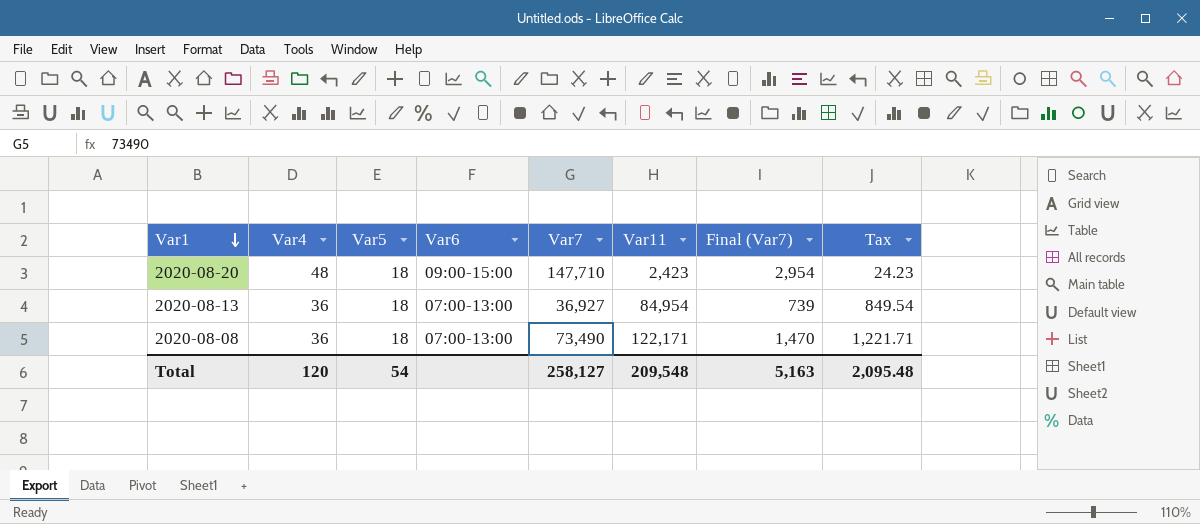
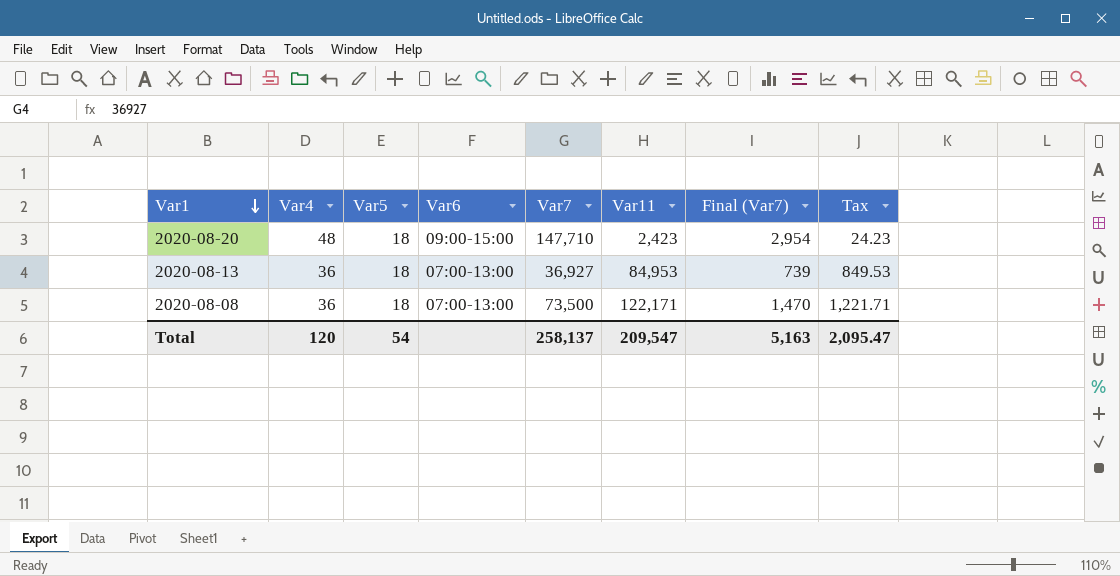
2020-08-13 | Var11: 84,954 -> 84,953
2020-08-13 | Tax: 849.54 -> 849.53
2020-08-08 | Var7: 73,490 -> 73,500
Total | Var7: 258,127 -> 258,137
Total | Var11: 209,548 -> 209,547
Total | Tax: 2,095.48 -> 2,095.47

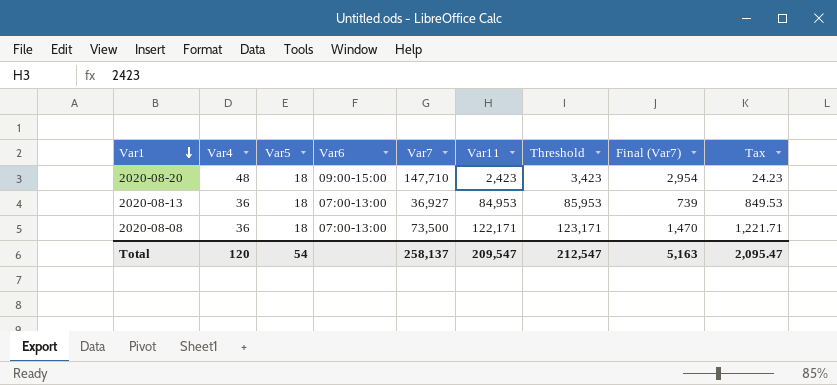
column Threshold | formula: none -> [Var11] + 1000

